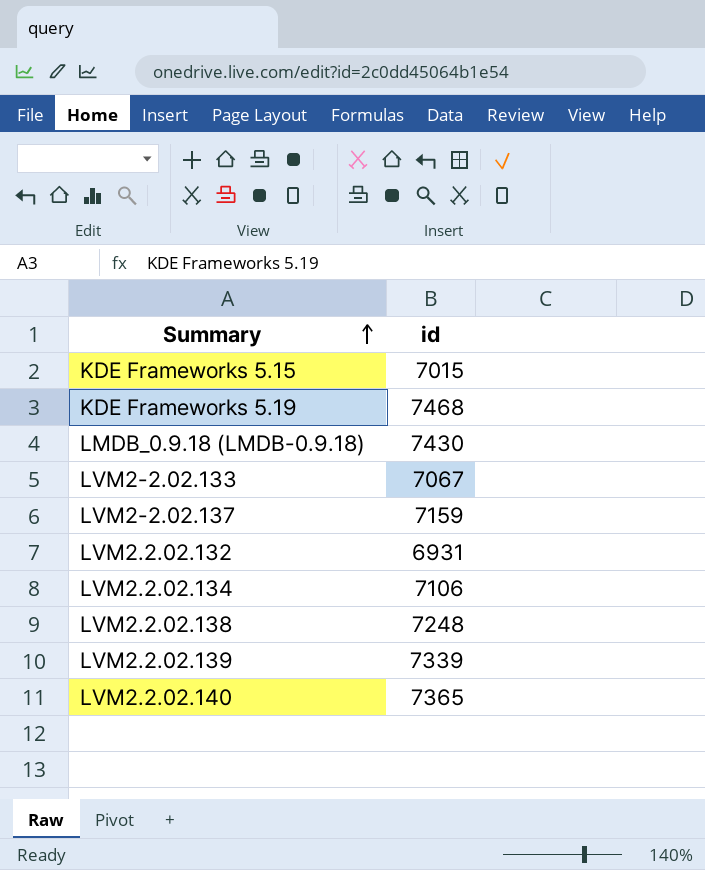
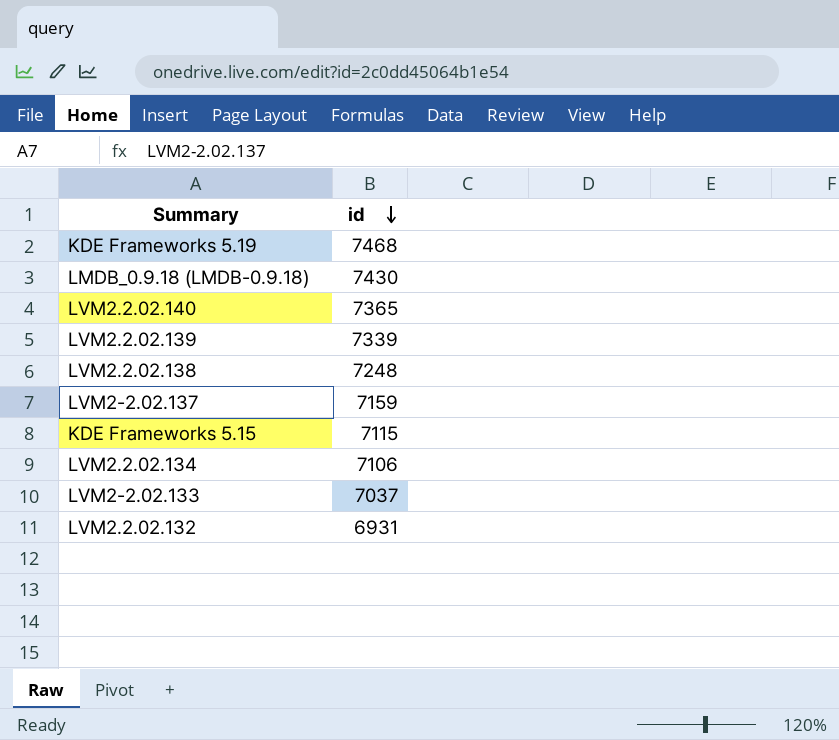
row order: Summary ascending -> id descending
KDE Frameworks 5.15 | id: 7015 -> 7115
LVM2-2.02.133 | id: 7067 -> 7037

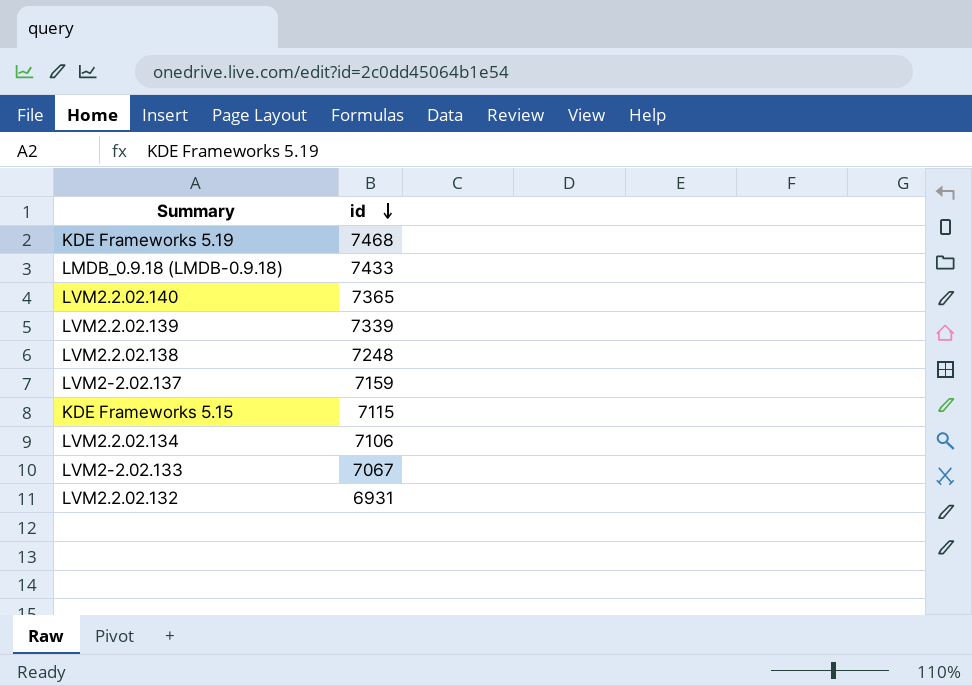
LMDB_0.9.18 (LMDB-0.9.18) | id: 7430 -> 7433
LVM2-2.02.133 | id: 7037 -> 7067

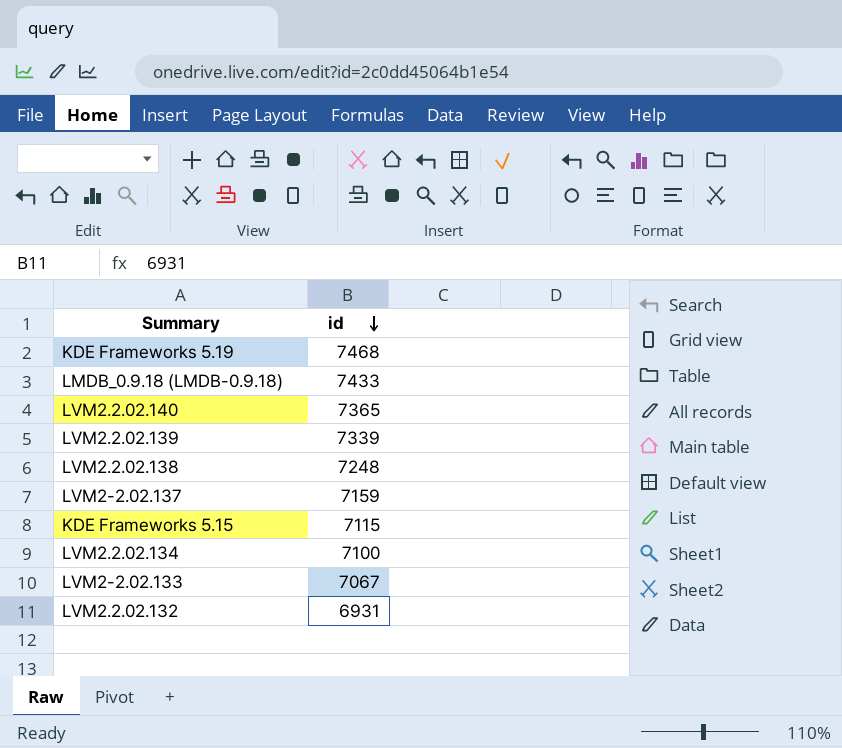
LVM2.2.02.134 | id: 7106 -> 7100

